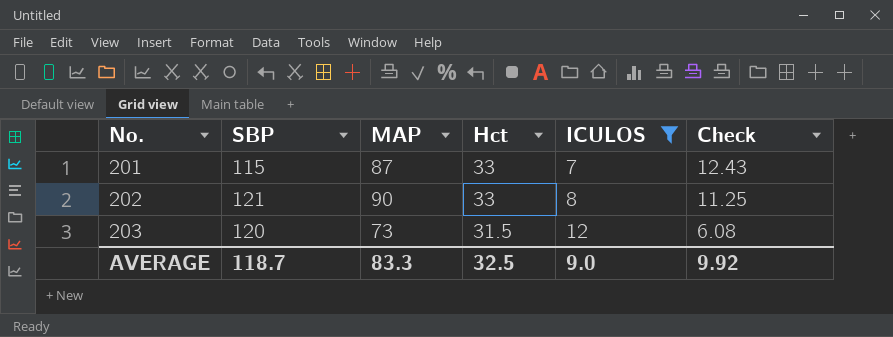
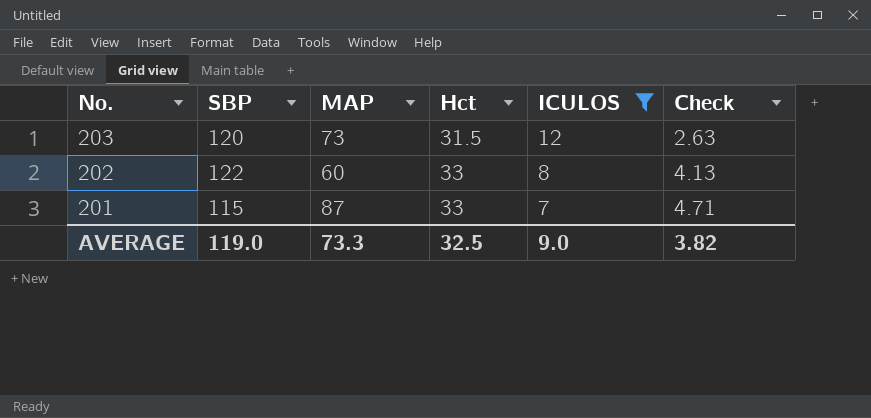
row order: No. ascending -> No. descending
column Check | formula: [MAP] / [ICULOS] -> [Hct] / [ICULOS]
202 | SBP: 121 -> 122
202 | MAP: 90 -> 60
AVERAGE | SBP: 118.7 -> 119.0
AVERAGE | MAP: 83.3 -> 73.3
AVERAGE | Check: 9.92 -> 3.82

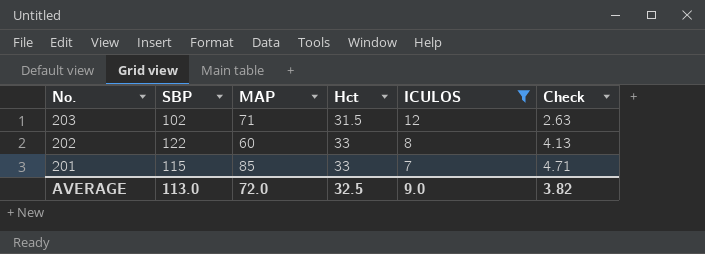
203 | SBP: 120 -> 102
203 | MAP: 73 -> 71
201 | MAP: 87 -> 85
AVERAGE | SBP: 119.0 -> 113.0
AVERAGE | MAP: 73.3 -> 72.0

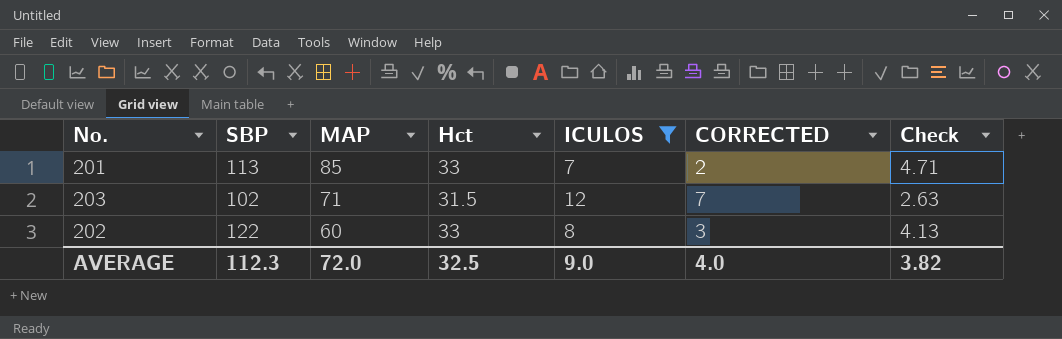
row order: No. descending -> MAP descending
column CORRECTED | formula: none -> [ICULOS] - 5
201 | SBP: 115 -> 113
AVERAGE | SBP: 113.0 -> 112.3

